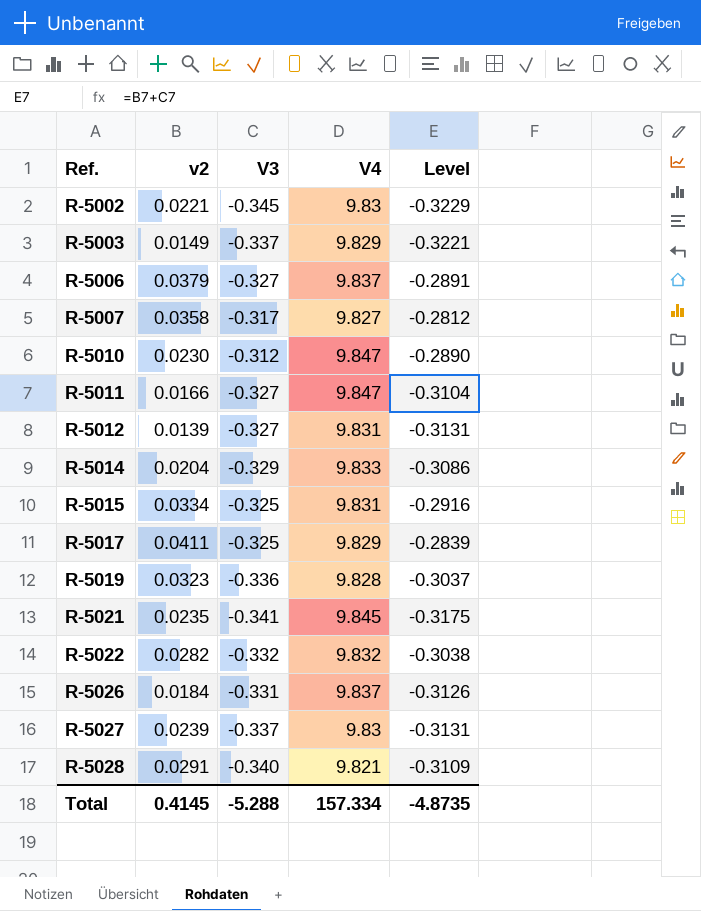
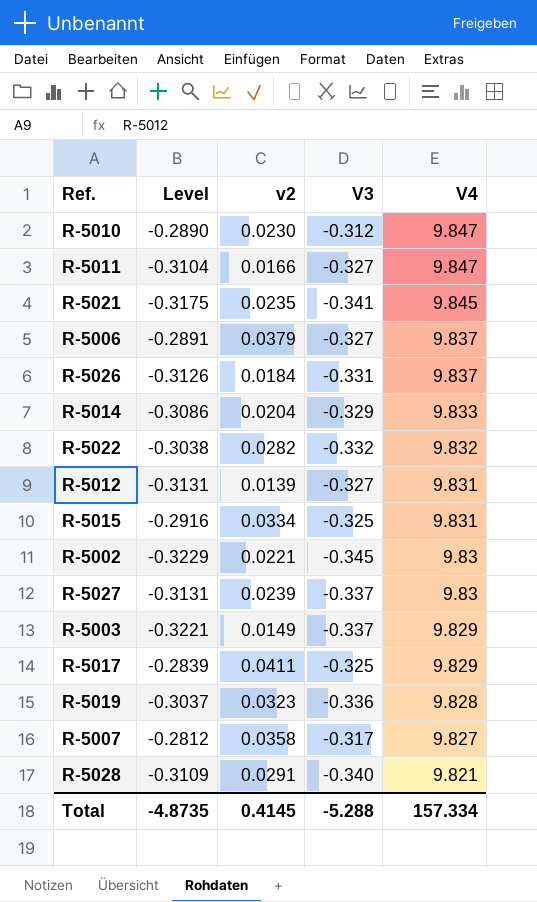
row order: Ref. ascending -> V4 descending
column Level | position: 5 -> 2

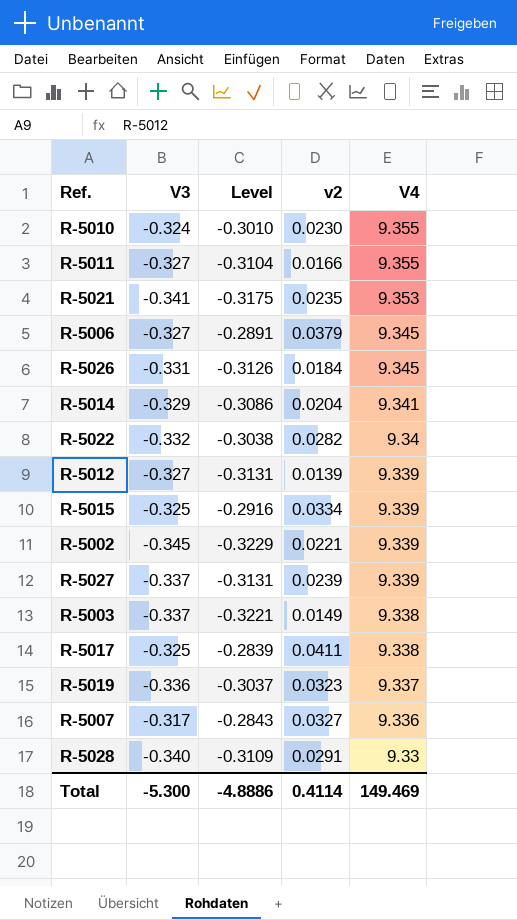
column V3 | position: 4 -> 2
R-5010 | V3: -0.312 -> -0.324
R-5010 | Level: -0.2890 -> -0.3010
R-5010 | V4: 9.847 -> 9.355
R-5011 | V4: 9.847 -> 9.355
R-5021 | V4: 9.845 -> 9.353
R-5006 | V4: 9.837 -> 9.345
R-5026 | V4: 9.837 -> 9.345
R-5014 | V4: 9.833 -> 9.341
R-5022 | V4: 9.832 -> 9.34
R-5012 | V4: 9.831 -> 9.339
R-5015 | V4: 9.831 -> 9.339
R-5002 | V4: 9.83 -> 9.339
R-5027 | V4: 9.83 -> 9.339
R-5003 | V4: 9.829 -> 9.338
R-5017 | V4: 9.829 -> 9.338
R-5019 | V4: 9.828 -> 9.337
R-5007 | Level: -0.2812 -> -0.2843
R-5007 | v2: 0.0358 -> 0.0327
R-5007 | V4: 9.827 -> 9.336
R-5028 | V4: 9.821 -> 9.33
Total | V3: -5.288 -> -5.300
Total | Level: -4.8735 -> -4.8886
Total | v2: 0.4145 -> 0.4114
Total | V4: 157.334 -> 149.469

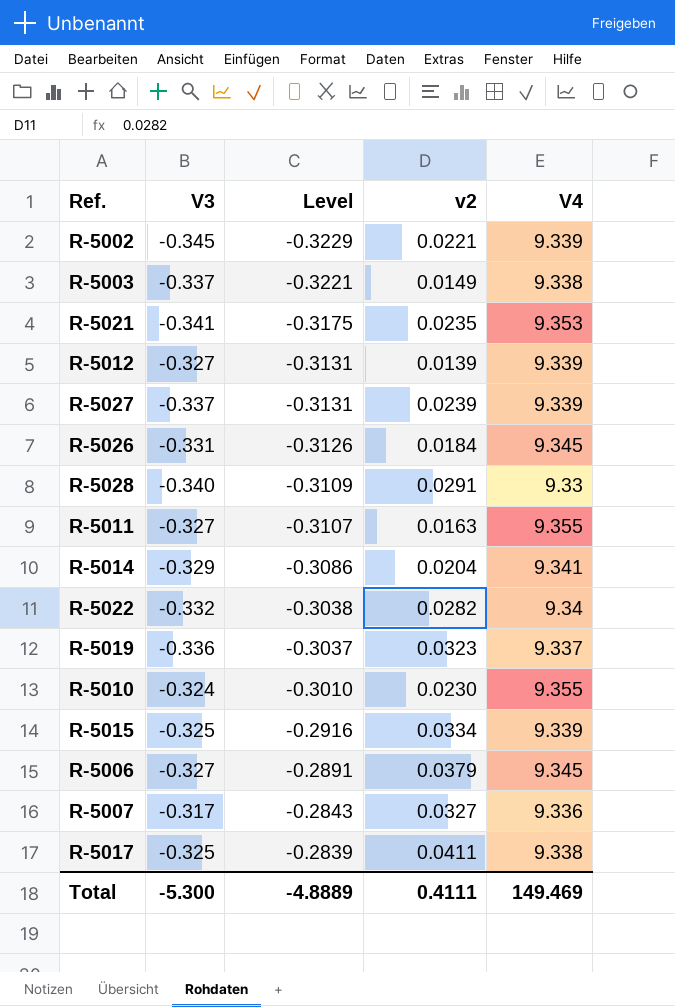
row order: V4 descending -> Level ascending
R-5011 | Level: -0.3104 -> -0.3107
R-5011 | v2: 0.0166 -> 0.0163
Total | Level: -4.8886 -> -4.8889
Total | v2: 0.4114 -> 0.4111

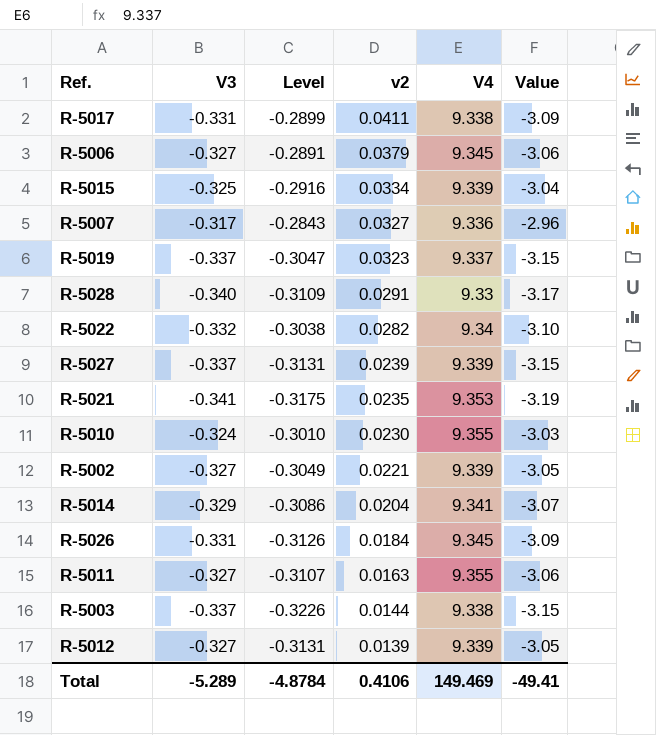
row order: Level ascending -> v2 descending
column Value | formula: none -> [V3] * [V4]
R-5017 | V3: -0.325 -> -0.331
R-5017 | Level: -0.2839 -> -0.2899
R-5019 | V3: -0.336 -> -0.337
R-5019 | Level: -0.3037 -> -0.3047
R-5002 | V3: -0.345 -> -0.327
R-5002 | Level: -0.3229 -> -0.3049
R-5003 | Level: -0.3221 -> -0.3226
R-5003 | v2: 0.0149 -> 0.0144
Total | V3: -5.300 -> -5.289
Total | Level: -4.8889 -> -4.8784
Total | v2: 0.4111 -> 0.4106

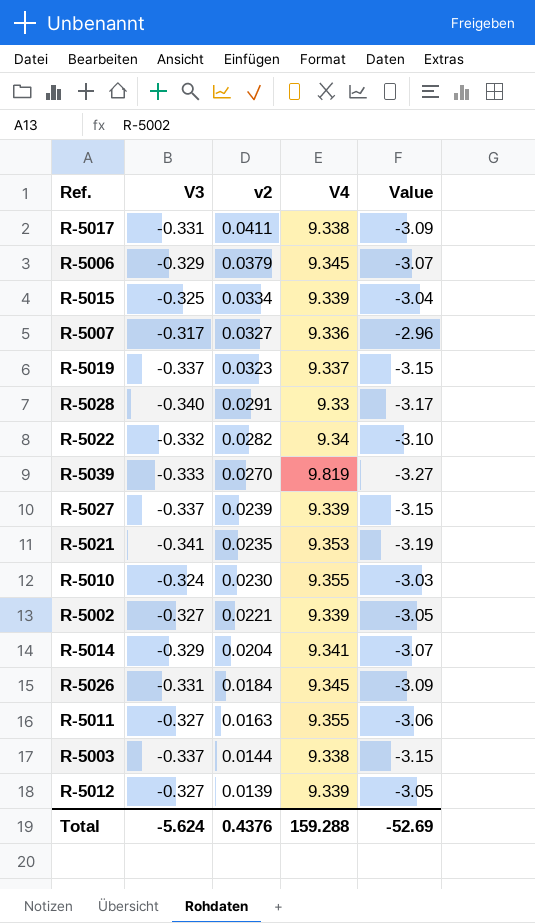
column Level | formula: [V3] + [v2] -> none
R-5006 | V3: -0.327 -> -0.329
R-5006 | Value: -3.06 -> -3.07
row R-5039: none -> -0.333 | 0.0270 | 9.819 | -3.27
Total | V3: -5.289 -> -5.624
Total | v2: 0.4106 -> 0.4376
Total | V4: 149.469 -> 159.288
Total | Value: -49.41 -> -52.69

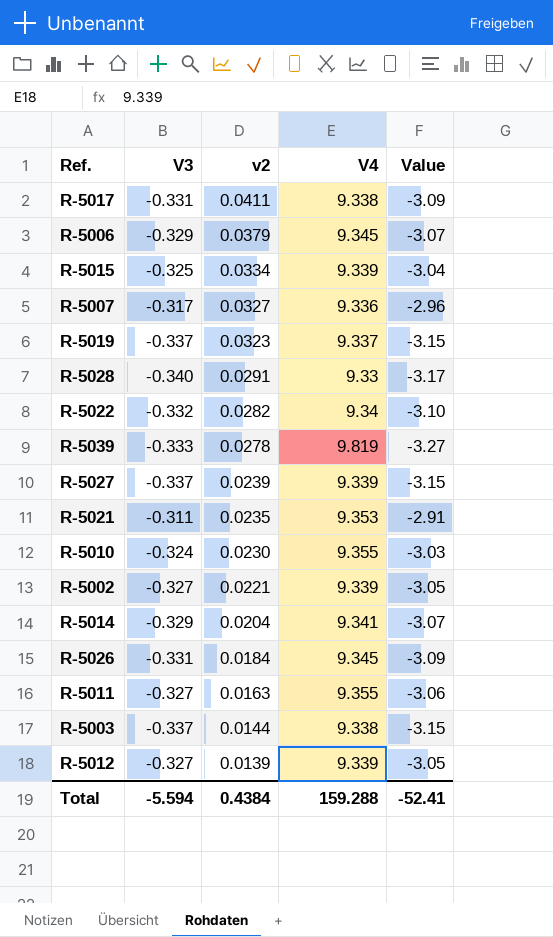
R-5039 | v2: 0.0270 -> 0.0278
R-5021 | V3: -0.341 -> -0.311
R-5021 | Value: -3.19 -> -2.91
Total | V3: -5.624 -> -5.594
Total | v2: 0.4376 -> 0.4384
Total | Value: -52.69 -> -52.41

